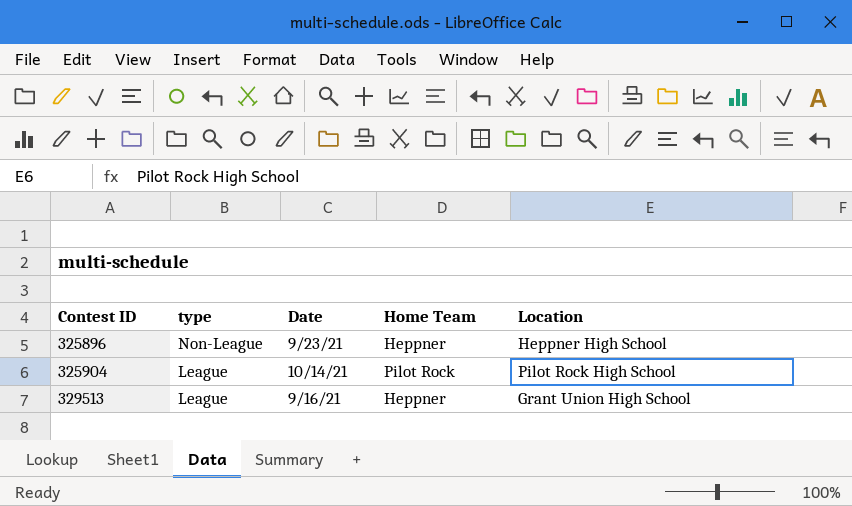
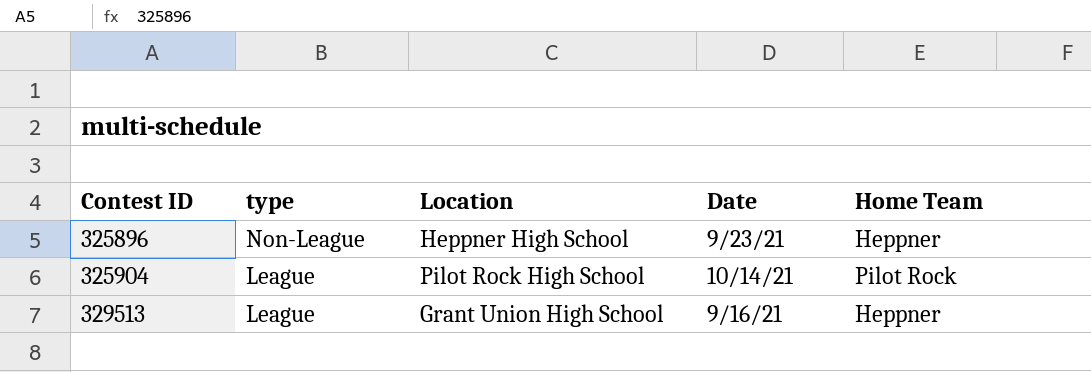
column Location | position: 5 -> 3

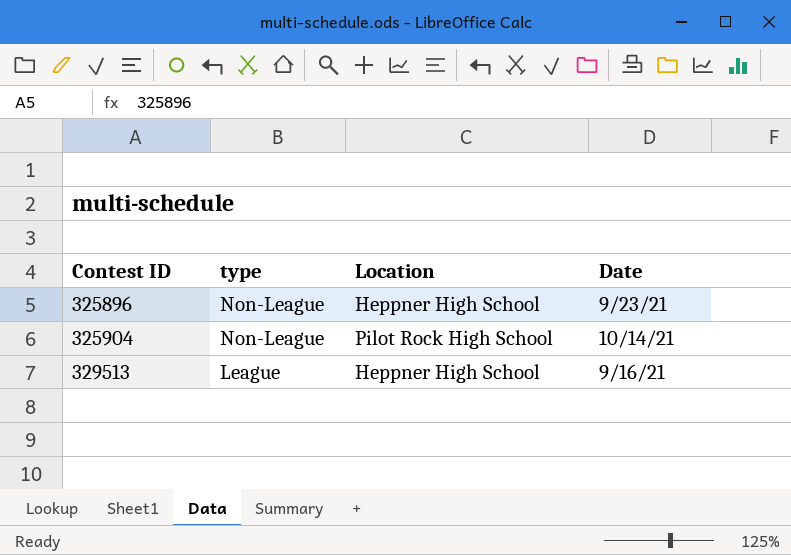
column Home Team | position: 5 -> none
325904 | type: League -> Non-League
329513 | Location: Grant Union High School -> Heppner High School

